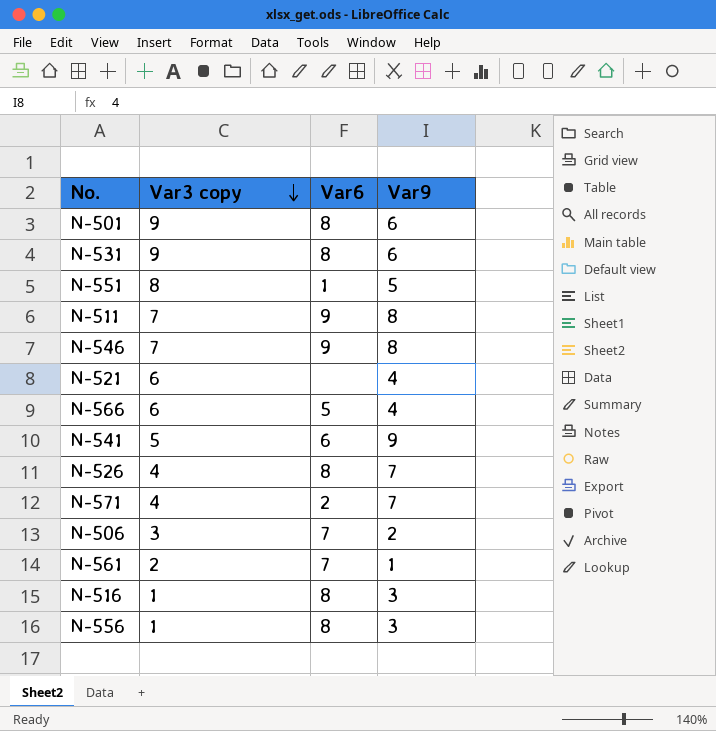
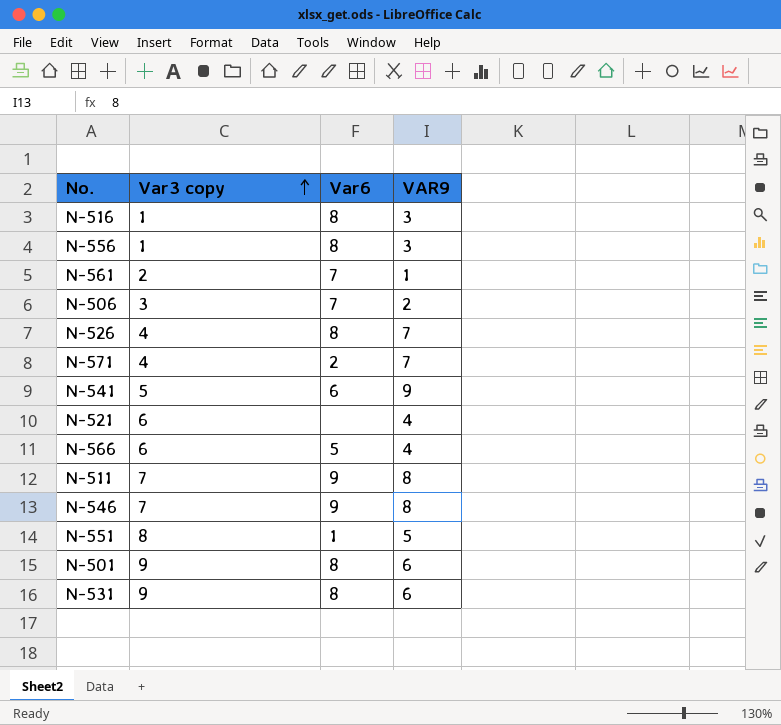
row order: Var3 copy descending -> Var3 copy ascending
column name: Var9 -> VAR9

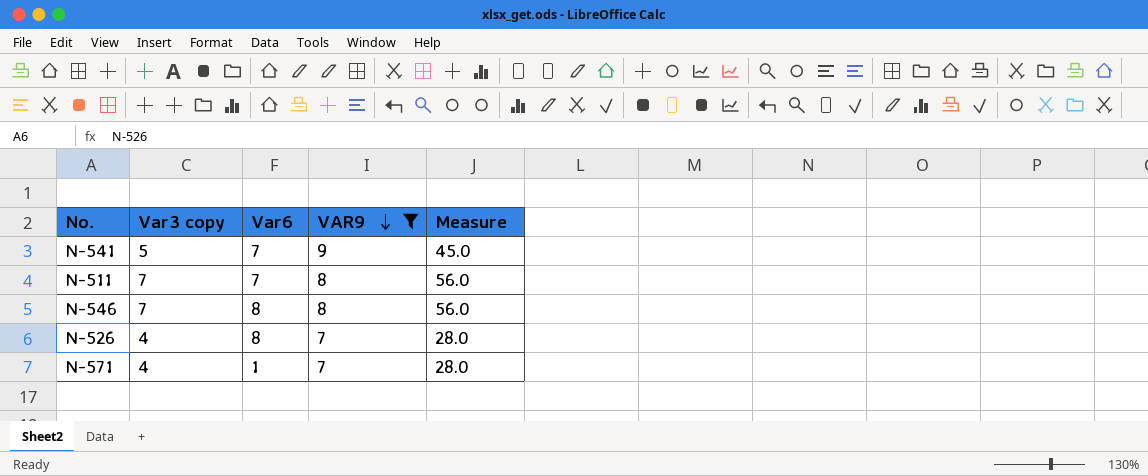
filter: none -> VAR9 >= 7
row order: Var3 copy ascending -> VAR9 descending
column Measure | formula: none -> [Var3 copy] * [VAR9]
N-541 | Var6: 6 -> 7
N-511 | Var6: 9 -> 7
N-546 | Var6: 9 -> 8
N-571 | Var6: 2 -> 1

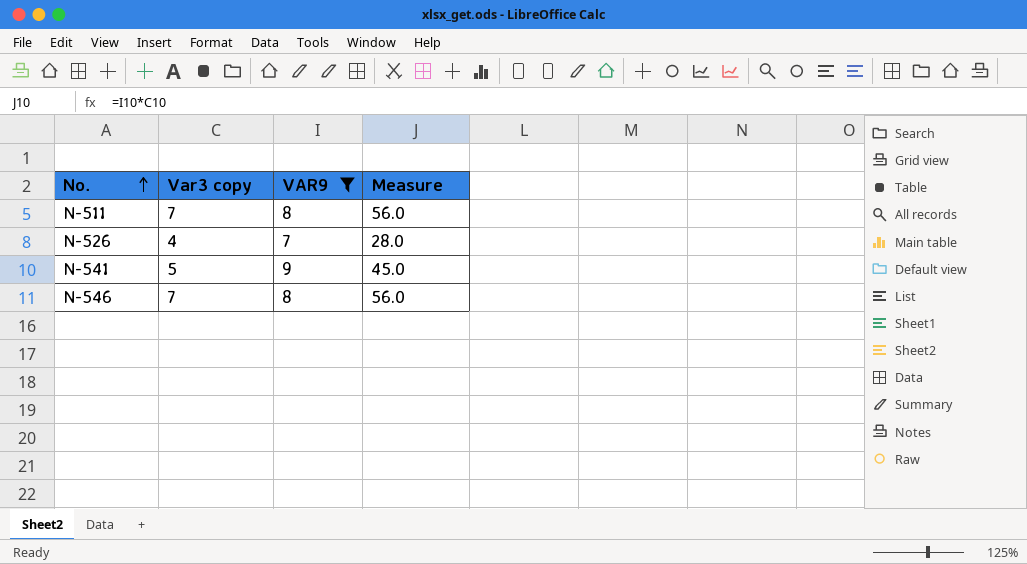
row order: VAR9 descending -> No. ascending
column Var6 | position: 3 -> none
row N-571: 4 | 1 | 7 | 28.0 -> none

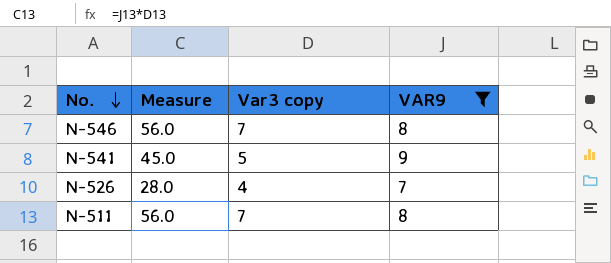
row order: No. ascending -> No. descending
column Measure | position: 4 -> 2

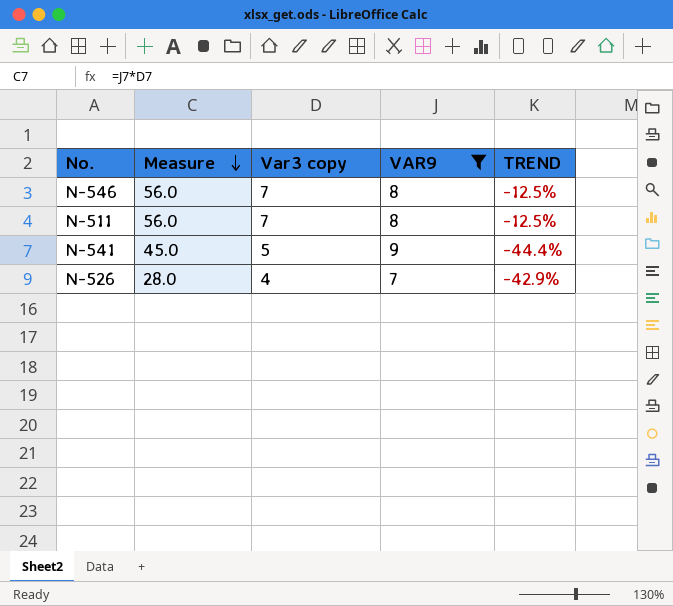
row order: No. descending -> Measure descending
column TREND | formula: none -> ([Var3 copy] - [VAR9]) / [VAR9]

